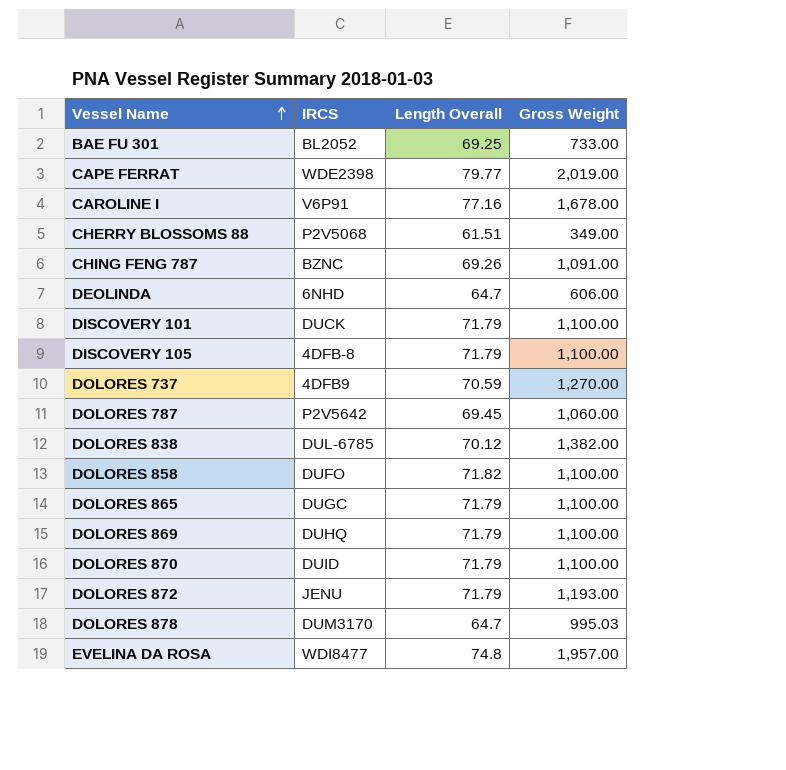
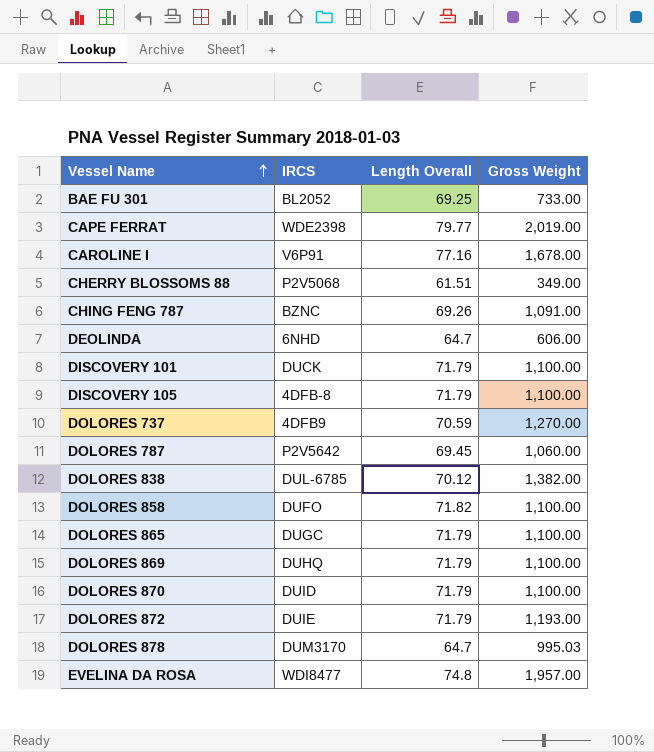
DOLORES 872 | IRCS: JENU -> DUIE

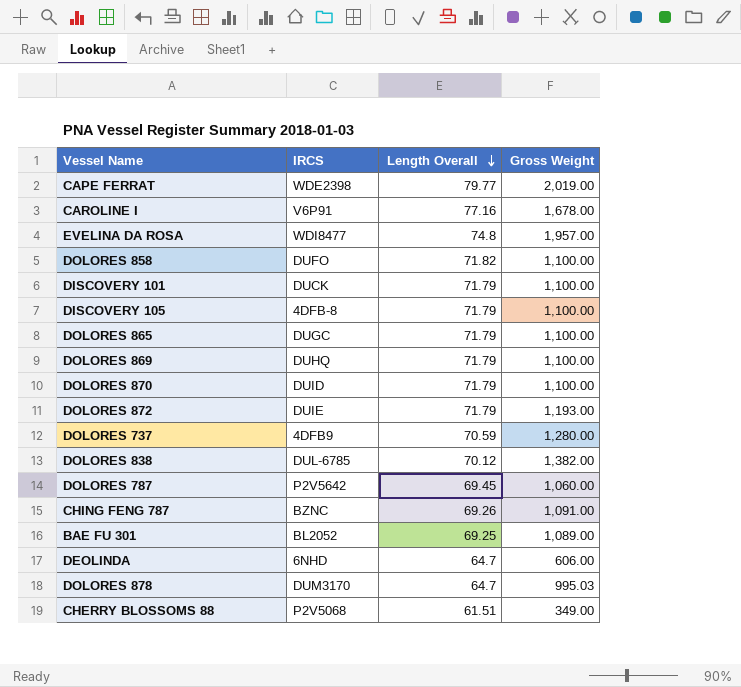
row order: Vessel Name ascending -> Length Overall descending
DOLORES 737 | Gross Weight: 1,270.00 -> 1,280.00
BAE FU 301 | Gross Weight: 733.00 -> 1,089.00

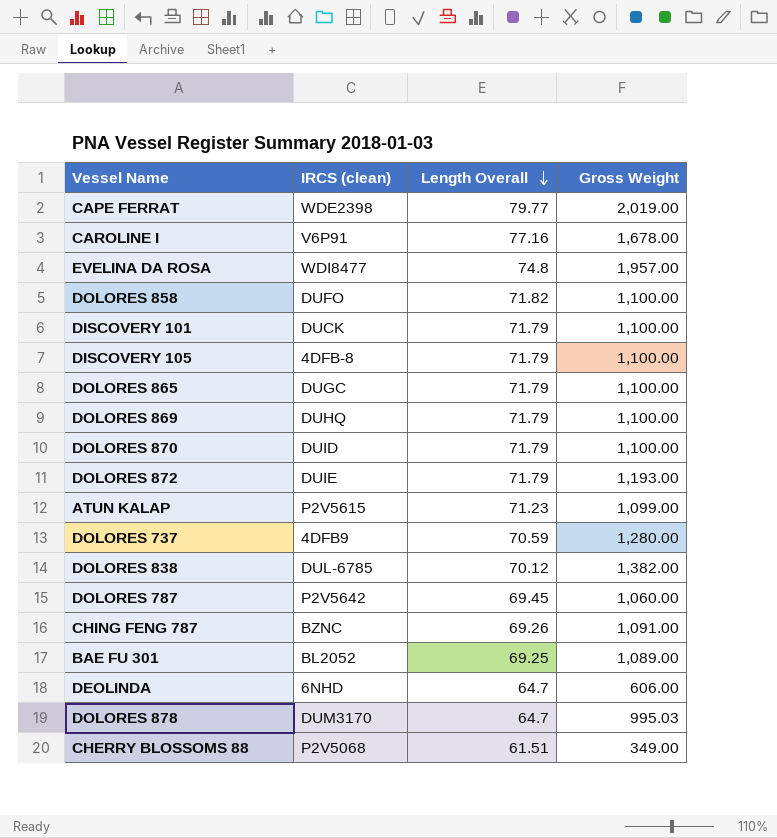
column name: IRCS -> IRCS (clean)
row ATUN KALAP: none -> P2V5615 | 71.23 | 1,099.00

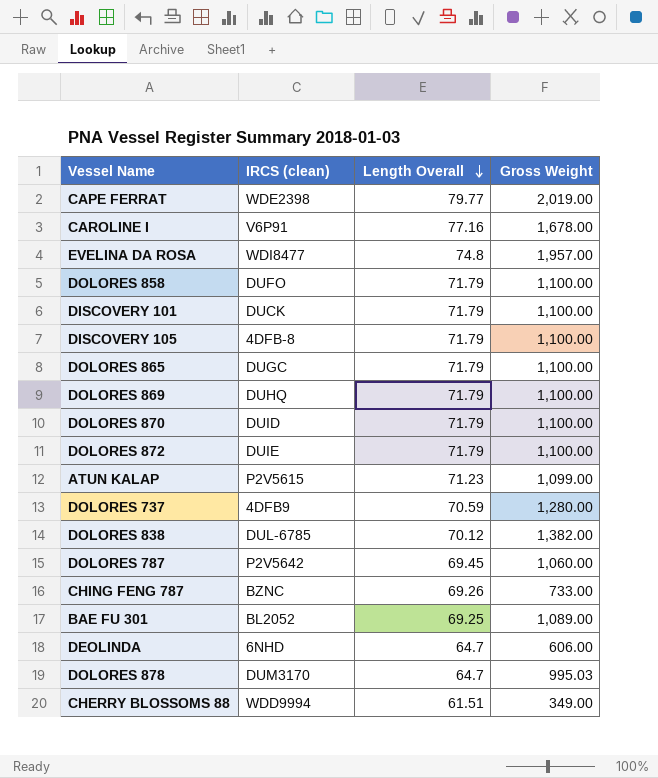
DOLORES 858 | Length Overall: 71.82 -> 71.79
DOLORES 872 | Gross Weight: 1,193.00 -> 1,100.00
CHING FENG 787 | Gross Weight: 1,091.00 -> 733.00
CHERRY BLOSSOMS 88 | IRCS (clean): P2V5068 -> WDD9994

